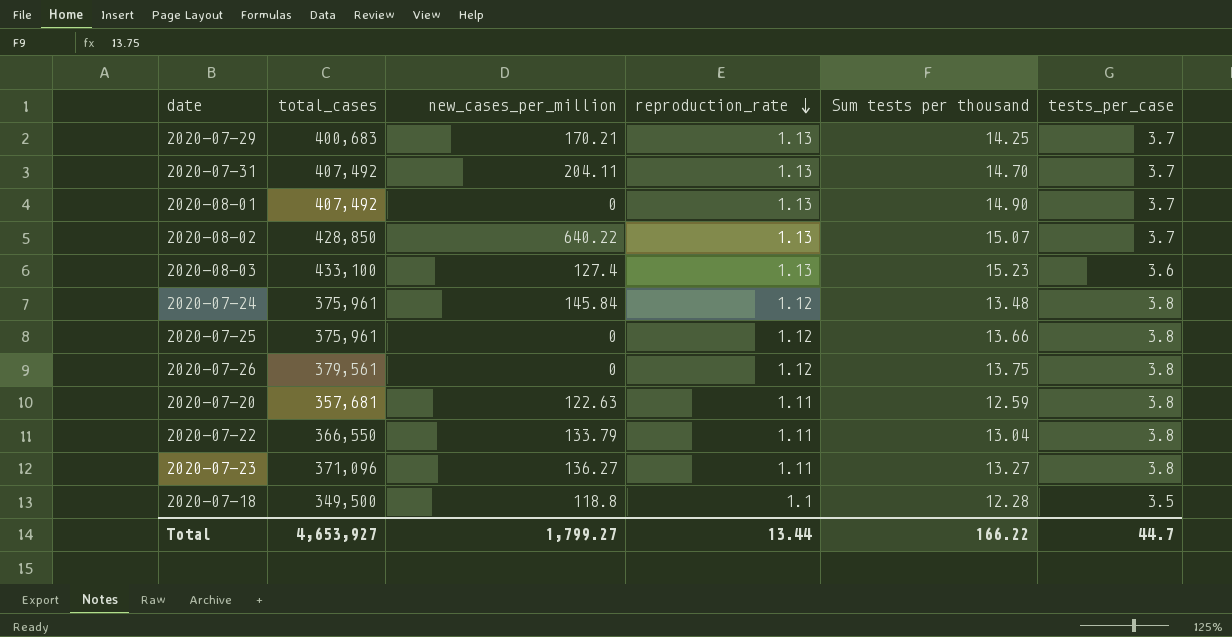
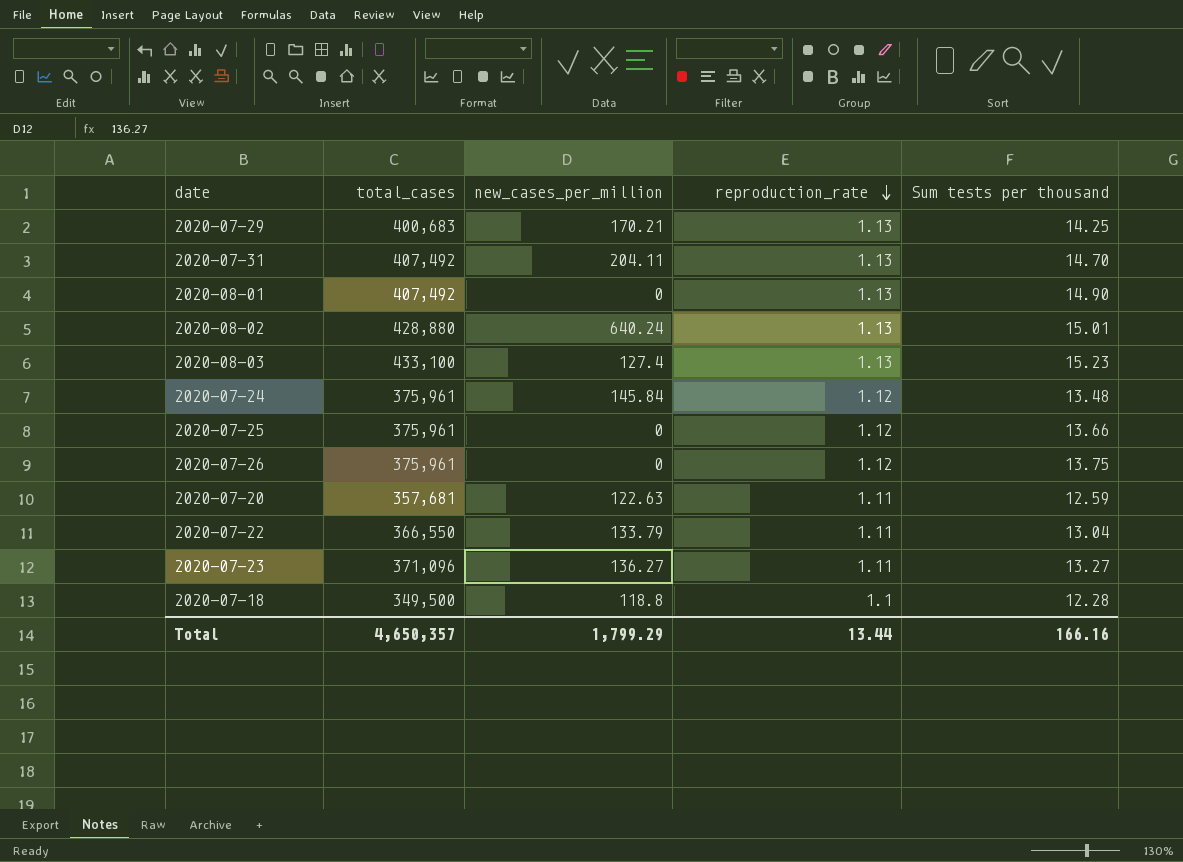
column tests_per_case | position: 6 -> none
2020-08-02 | total_cases: 428,850 -> 428,880
2020-08-02 | new_cases_per_million: 640.22 -> 640.24
2020-08-02 | Sum tests per thousand: 15.07 -> 15.01
2020-07-26 | total_cases: 379,561 -> 375,961
Total | total_cases: 4,653,927 -> 4,650,357
Total | new_cases_per_million: 1,799.27 -> 1,799.29
Total | Sum tests per thousand: 166.22 -> 166.16

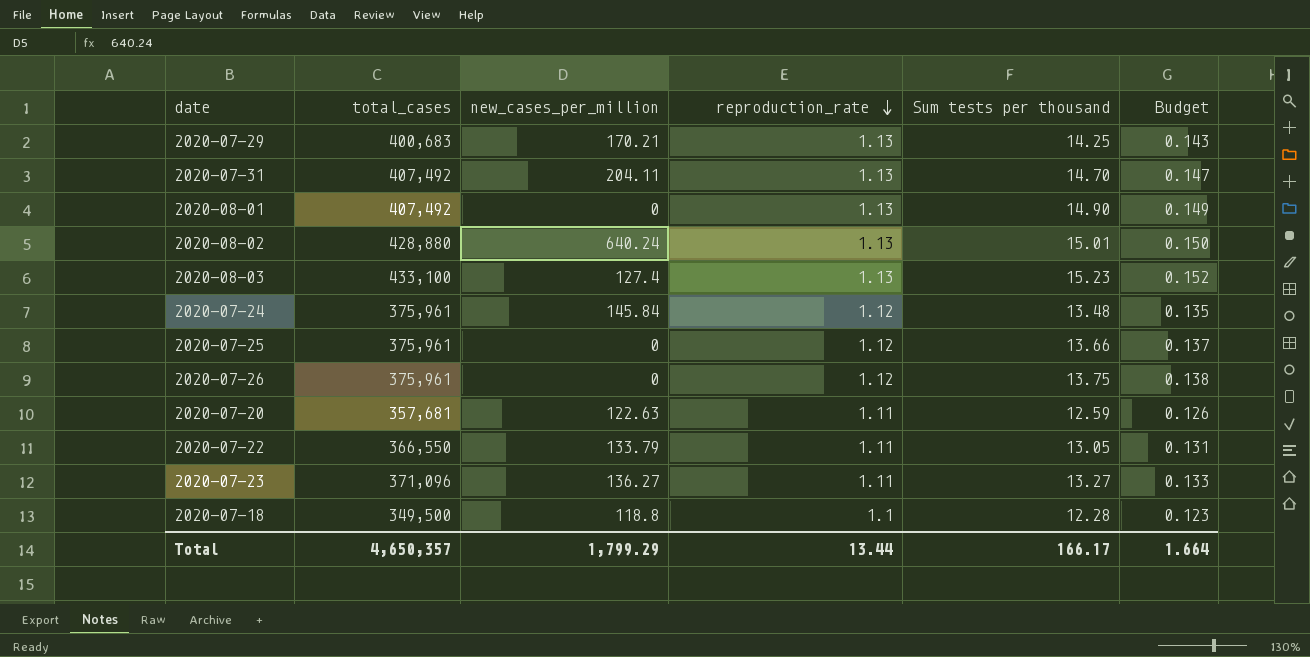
column Budget | formula: none -> [Sum tests per thousand] * 0.01
2020-07-22 | Sum tests per thousand: 13.04 -> 13.05
Total | Sum tests per thousand: 166.16 -> 166.17

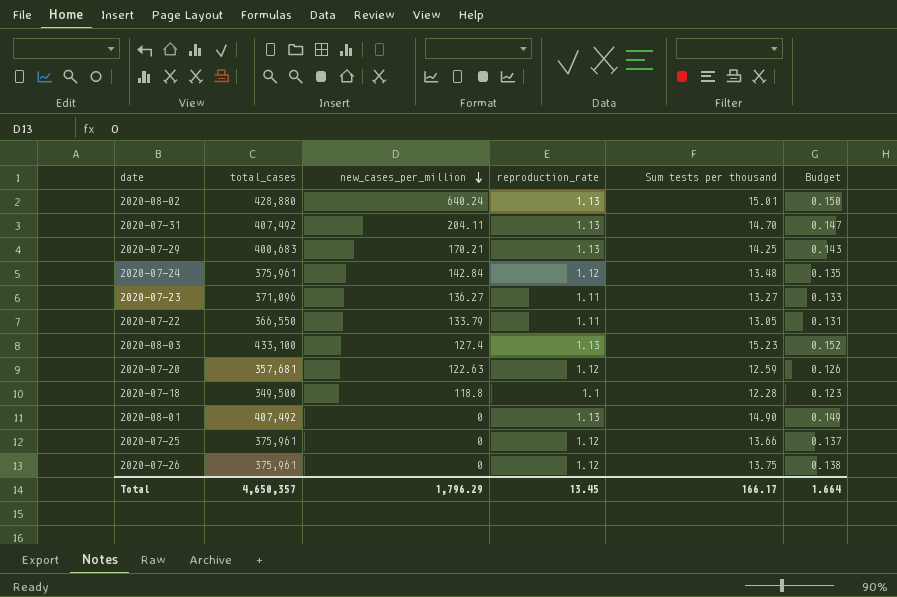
row order: reproduction_rate descending -> new_cases_per_million descending
2020-07-24 | new_cases_per_million: 145.84 -> 142.84
2020-07-20 | reproduction_rate: 1.11 -> 1.12
Total | new_cases_per_million: 1,799.29 -> 1,796.29
Total | reproduction_rate: 13.44 -> 13.45

